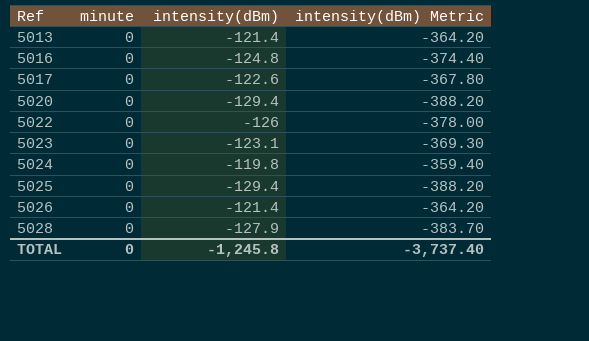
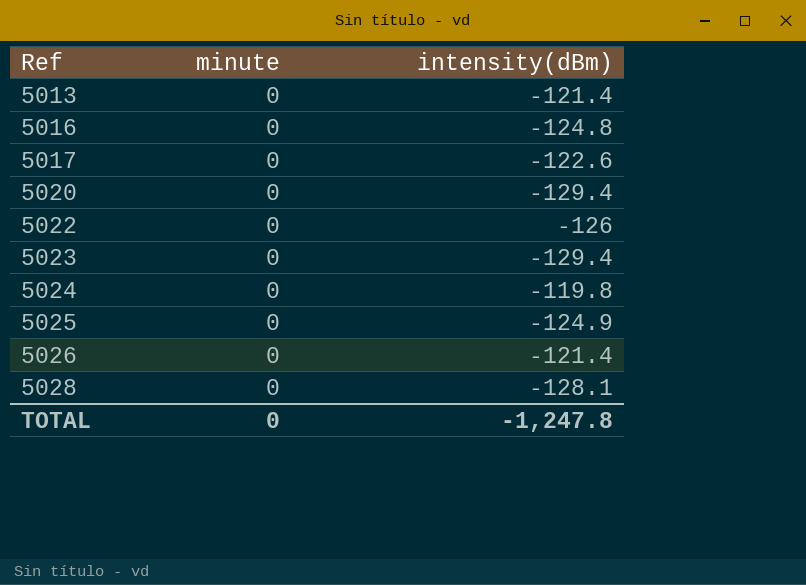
column intensity(dBm) Metric | formula: [intensity(dBm)] * 3 -> none
5023 | intensity(dBm): -123.1 -> -129.4
5025 | intensity(dBm): -129.4 -> -124.9
5028 | intensity(dBm): -127.9 -> -128.1
TOTAL | intensity(dBm): -1,245.8 -> -1,247.8

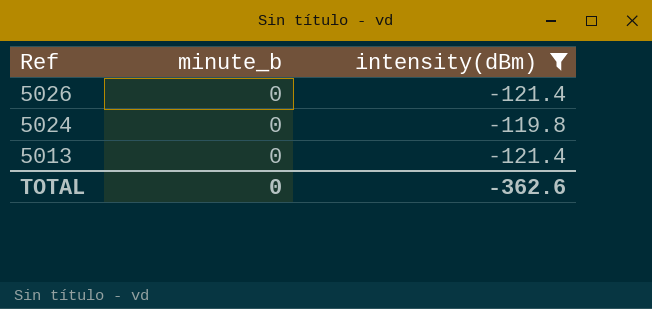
filter: none -> intensity(dBm) >= -121.4
row order: Ref ascending -> Ref descending
column name: minute -> minute_b
TOTAL | intensity(dBm): -1,247.8 -> -362.6

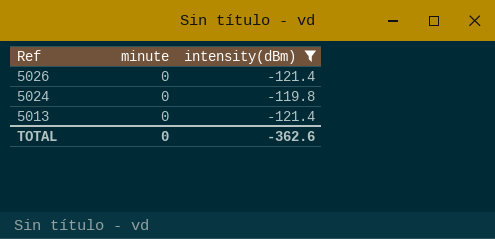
column name: minute_b -> minute

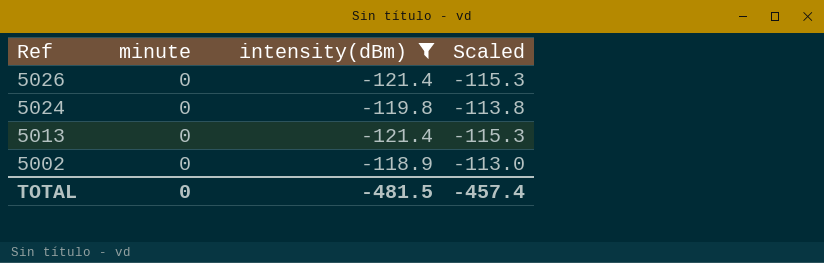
column Scaled | formula: none -> [intensity(dBm)] * 0.95
row 5002: none -> 0 | -118.9 | -113.0
TOTAL | intensity(dBm): -362.6 -> -481.5

